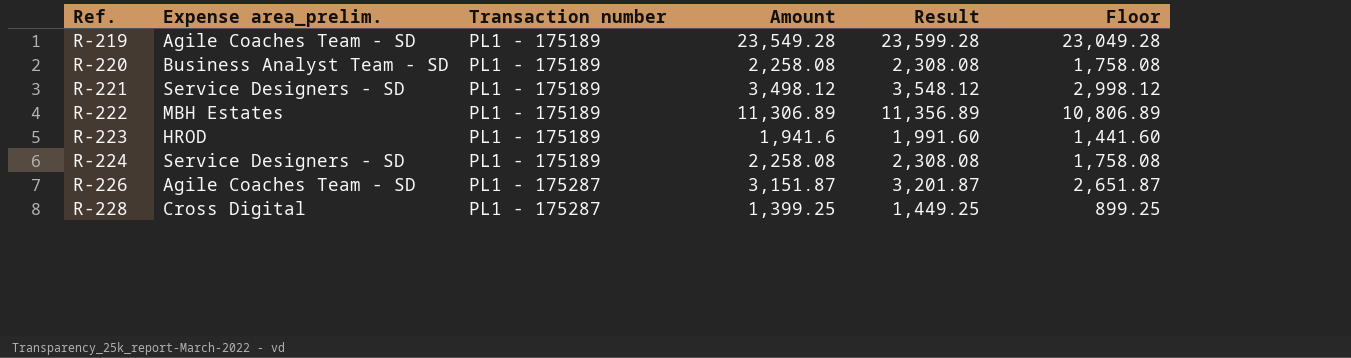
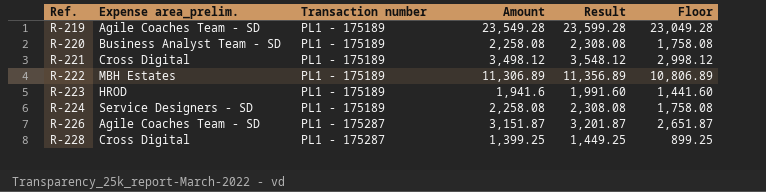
R-221 | Expense area_prelim.: Service Designers - SD -> Cross Digital

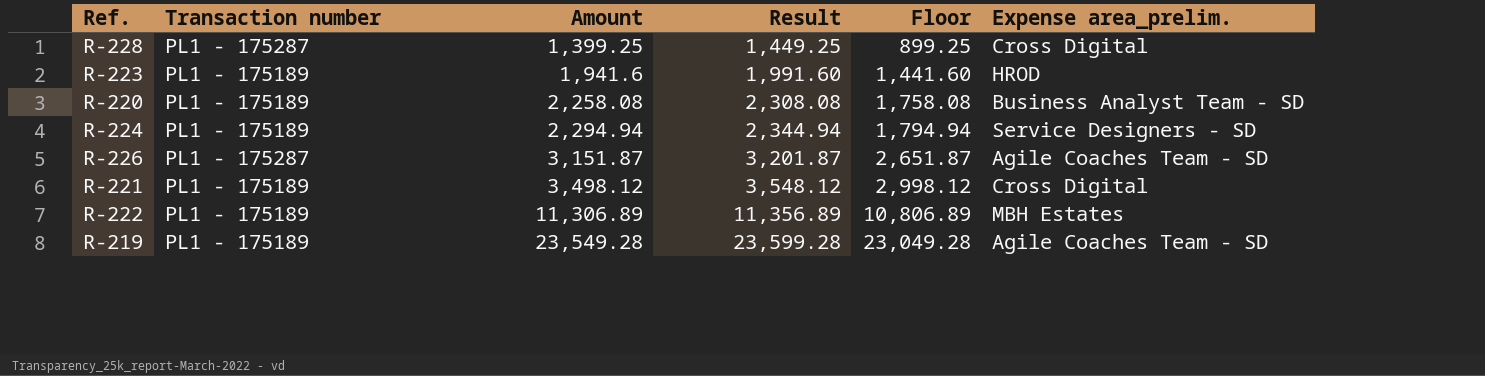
row order: Ref. ascending -> Amount ascending
column Expense area_prelim. | position: 2 -> 6
R-224 | Amount: 2,258.08 -> 2,294.94
R-224 | Result: 2,308.08 -> 2,344.94
R-224 | Floor: 1,758.08 -> 1,794.94

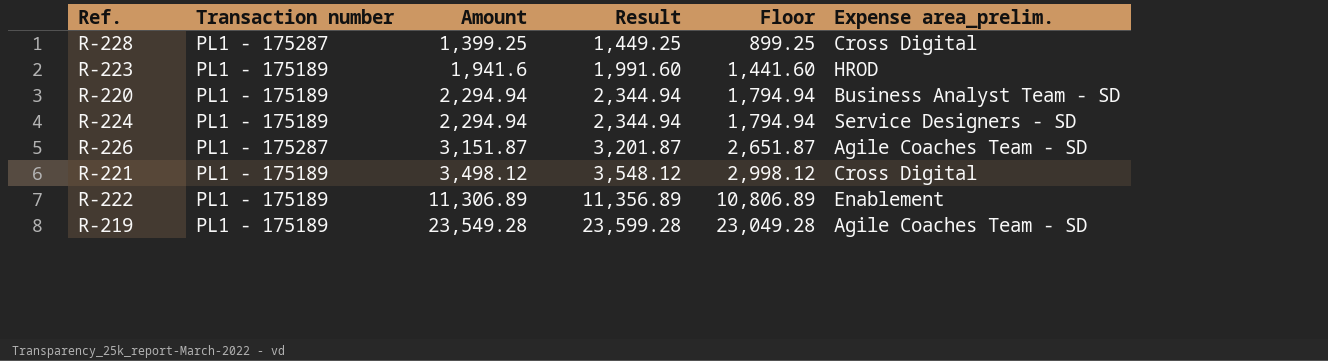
R-220 | Amount: 2,258.08 -> 2,294.94
R-220 | Result: 2,308.08 -> 2,344.94
R-220 | Floor: 1,758.08 -> 1,794.94
R-222 | Expense area_prelim.: MBH Estates -> Enablement

